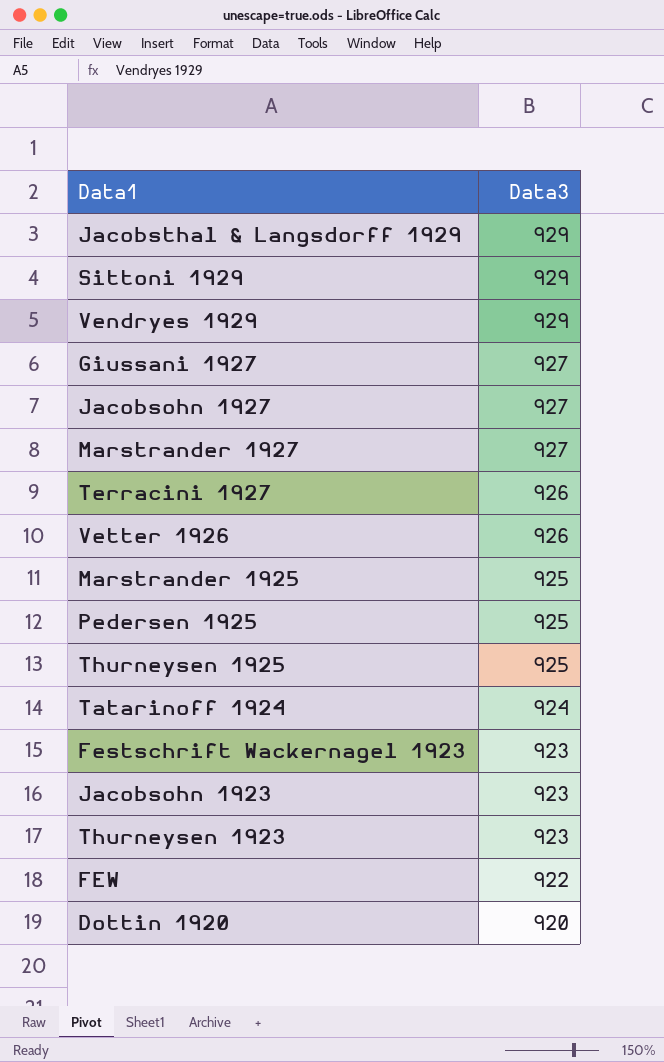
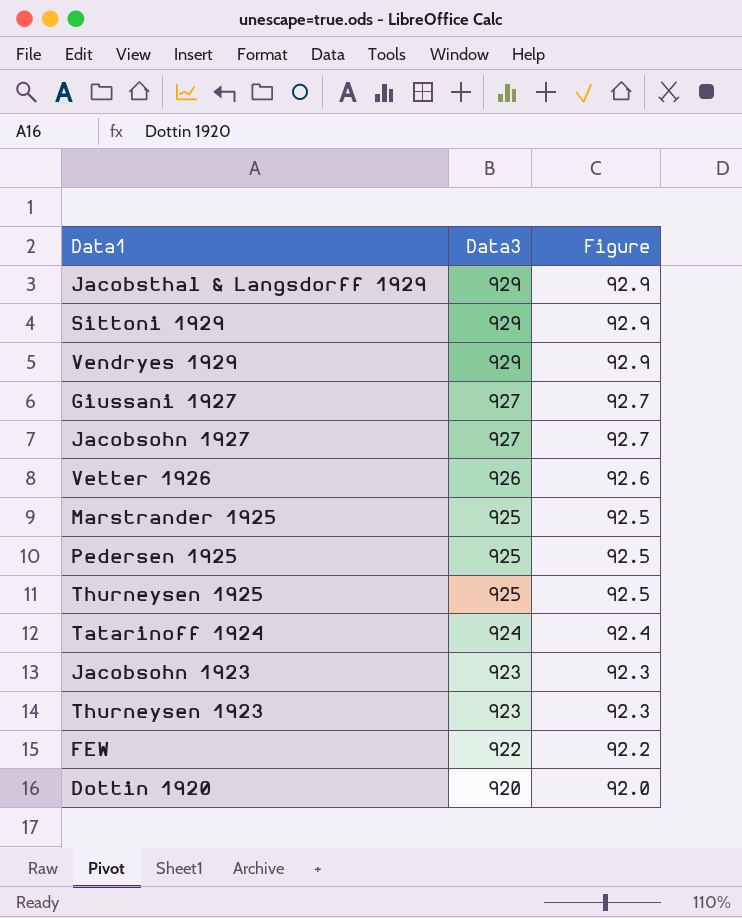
column Figure | formula: none -> [Data3] * 0.1
row Marstrander 1927: 927 -> none
row Terracini 1927: 926 -> none
row Festschrift Wackernagel 1923: 923 -> none

